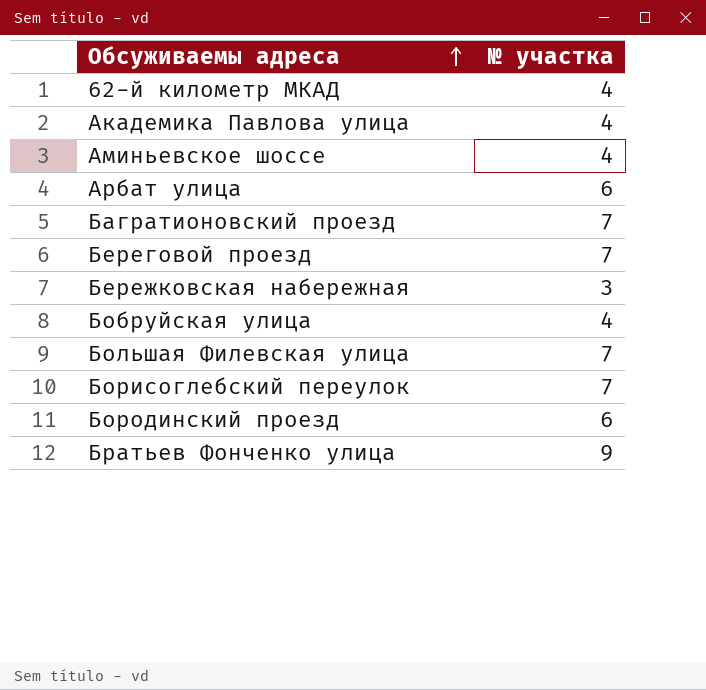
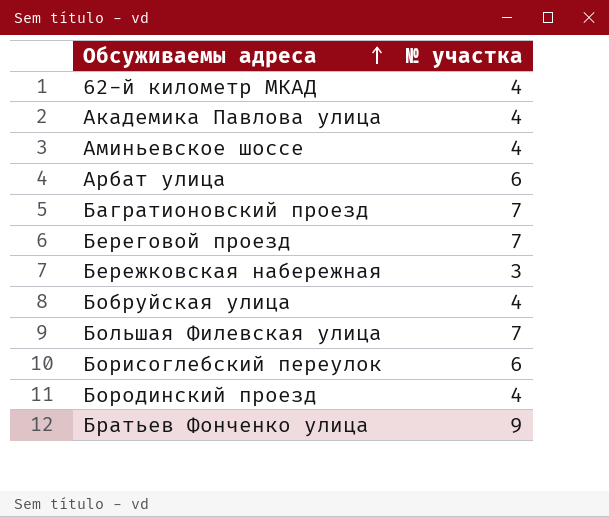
Борисоглебский переулок | № участка: 7 -> 6
Бородинский проезд | № участка: 6 -> 4

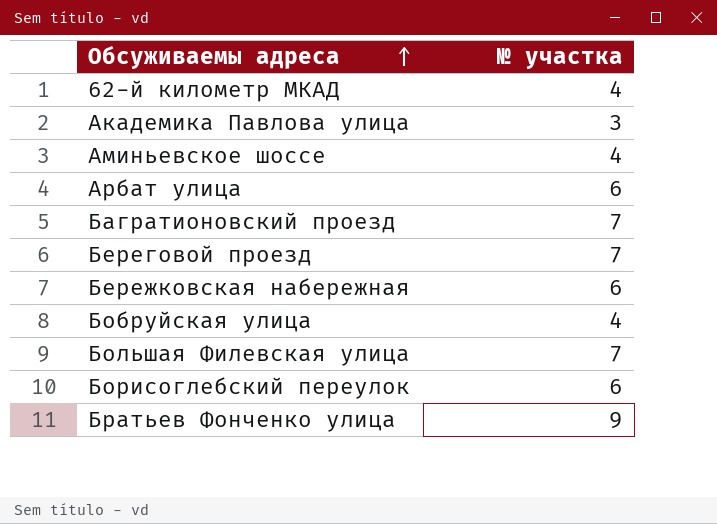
row Бородинский проезд: 4 -> none
Академика Павлова улица | № участка: 4 -> 3
Бережковская набережная | № участка: 3 -> 6

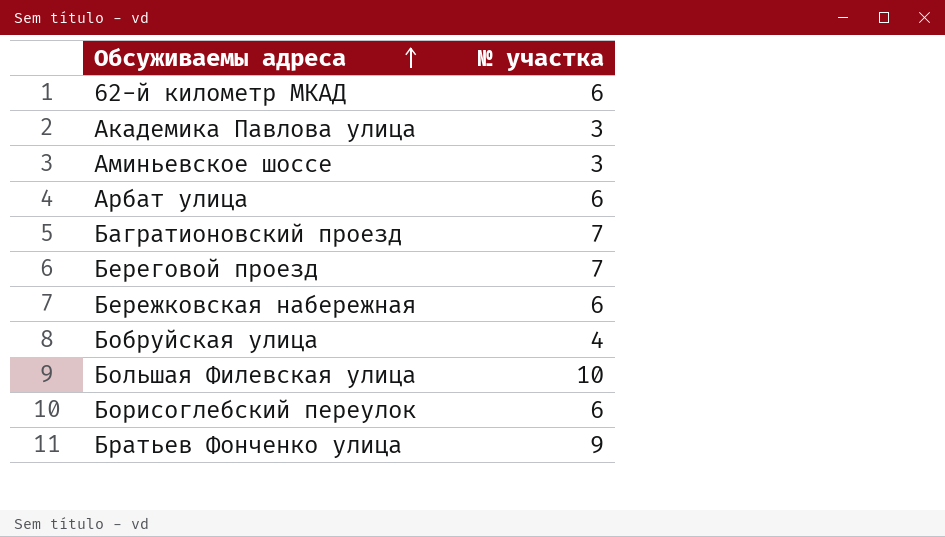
62-й километр МКАД | № участка: 4 -> 6
Аминьевское шоссе | № участка: 4 -> 3
Большая Филевская улица | № участка: 7 -> 10

